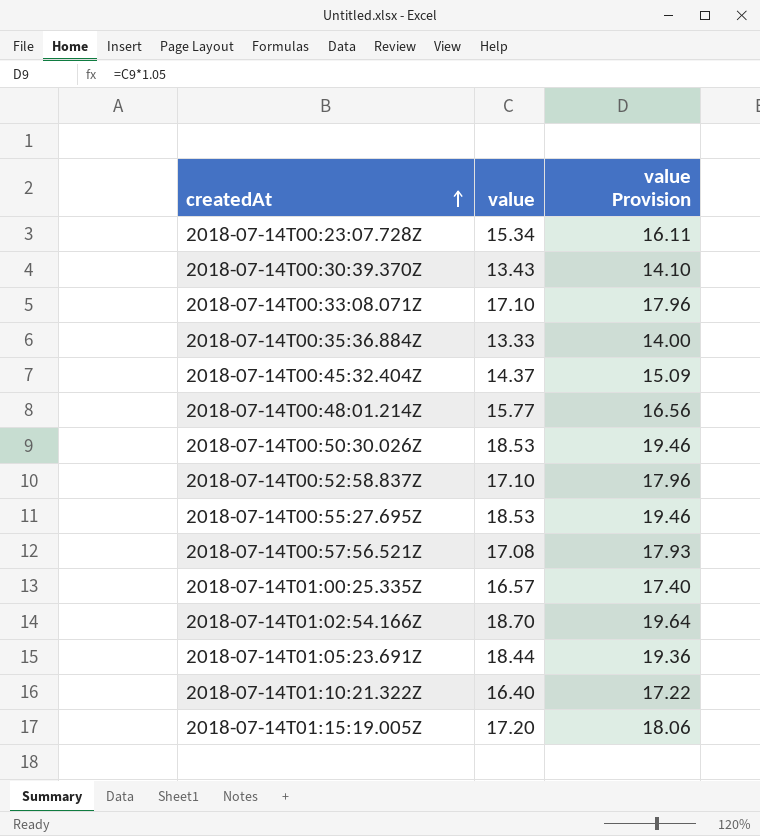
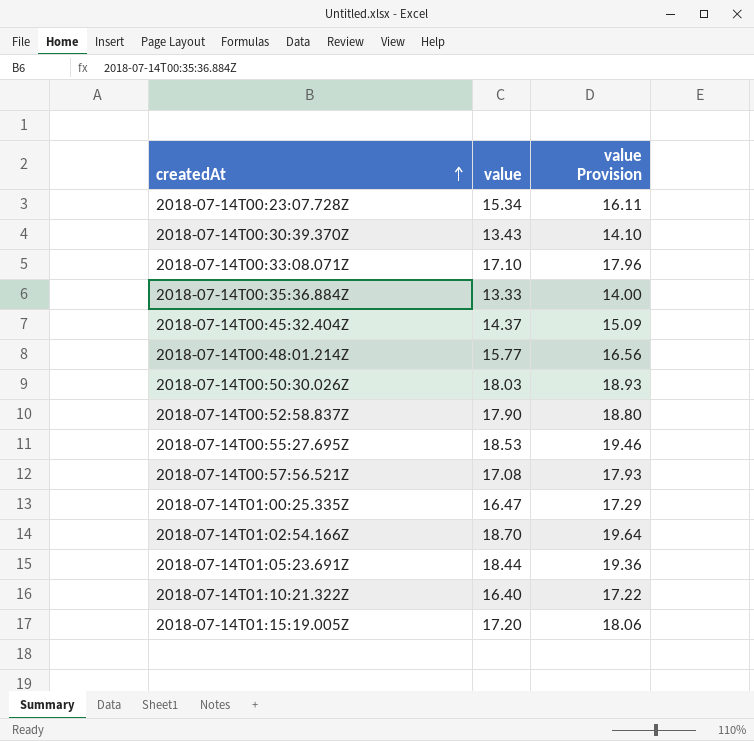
2018-07-14T00:50:30.026Z | value: 18.53 -> 18.03
2018-07-14T00:50:30.026Z | value Provision: 19.46 -> 18.93
2018-07-14T00:52:58.837Z | value: 17.10 -> 17.90
2018-07-14T00:52:58.837Z | value Provision: 17.96 -> 18.80
2018-07-14T01:00:25.335Z | value: 16.57 -> 16.47
2018-07-14T01:00:25.335Z | value Provision: 17.40 -> 17.29

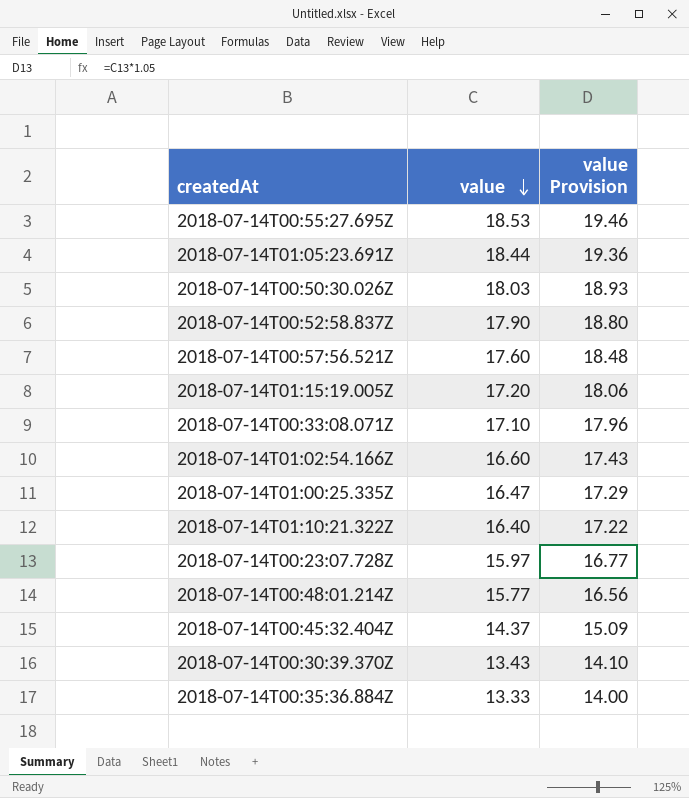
row order: createdAt ascending -> value descending
2018-07-14T00:57:56.521Z | value: 17.08 -> 17.60
2018-07-14T00:57:56.521Z | value Provision: 17.93 -> 18.48
2018-07-14T01:02:54.166Z | value: 18.70 -> 16.60
2018-07-14T01:02:54.166Z | value Provision: 19.64 -> 17.43
2018-07-14T00:23:07.728Z | value: 15.34 -> 15.97
2018-07-14T00:23:07.728Z | value Provision: 16.11 -> 16.77

